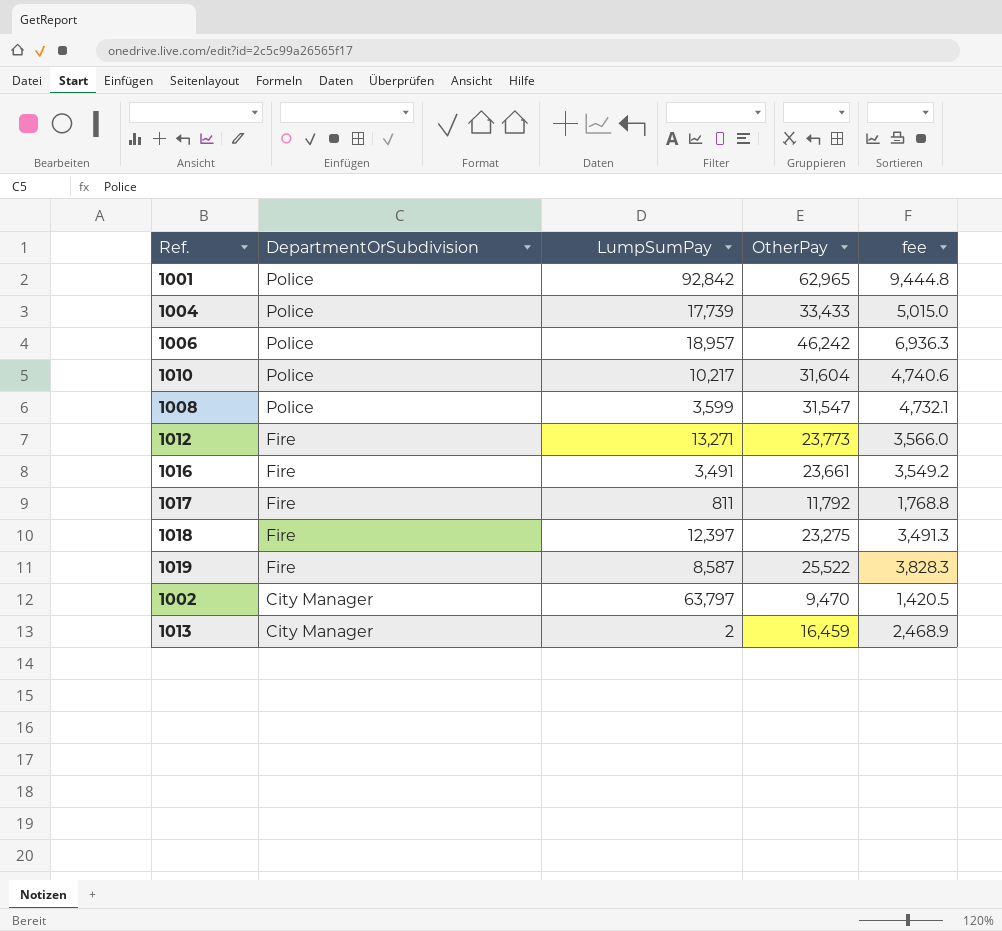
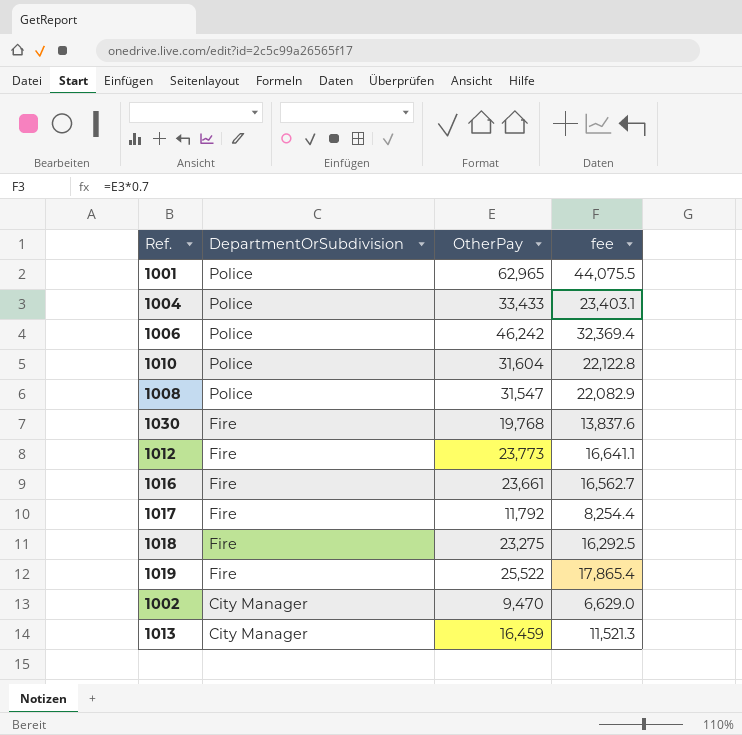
column LumpSumPay | position: 3 -> none
column fee | formula: [OtherPay] * 0.15 -> [OtherPay] * 0.7
row 1030: none -> Fire | 19,768 | 13,837.6

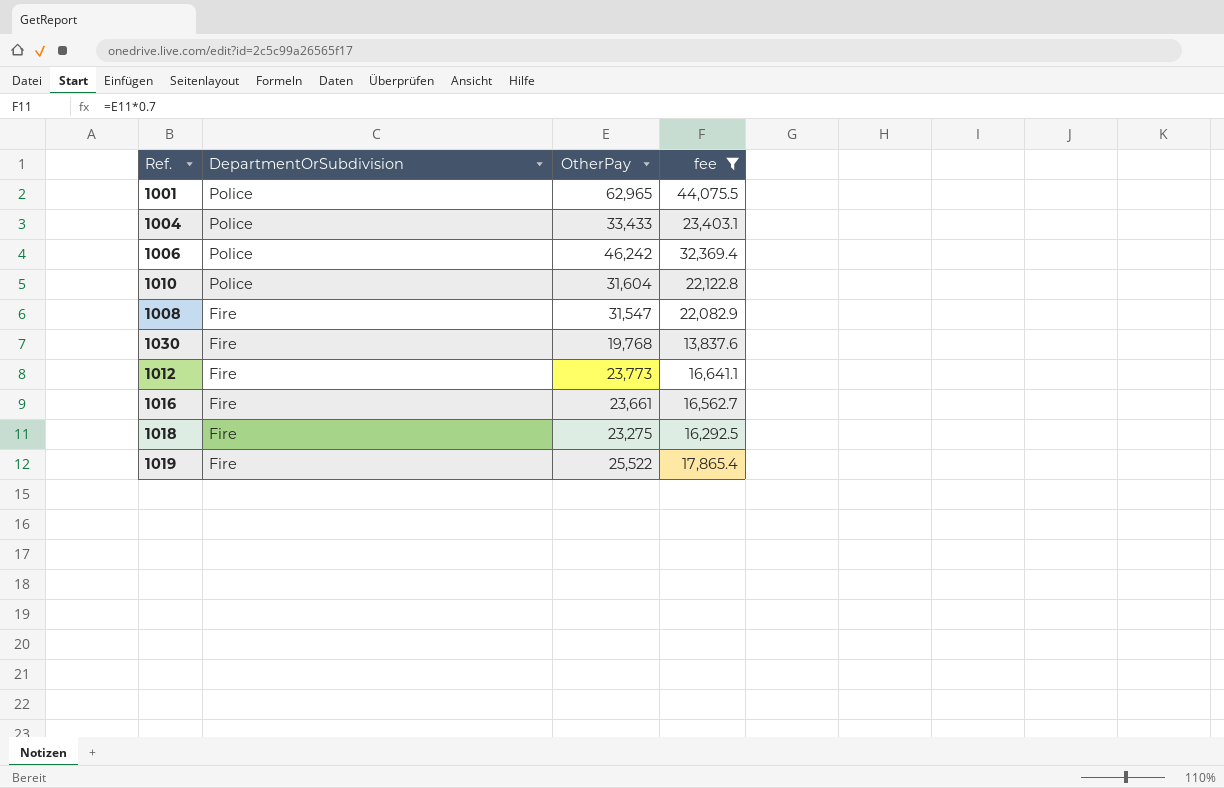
filter: none -> fee >= 13,837.6
1008 | DepartmentOrSubdivision: Police -> Fire

